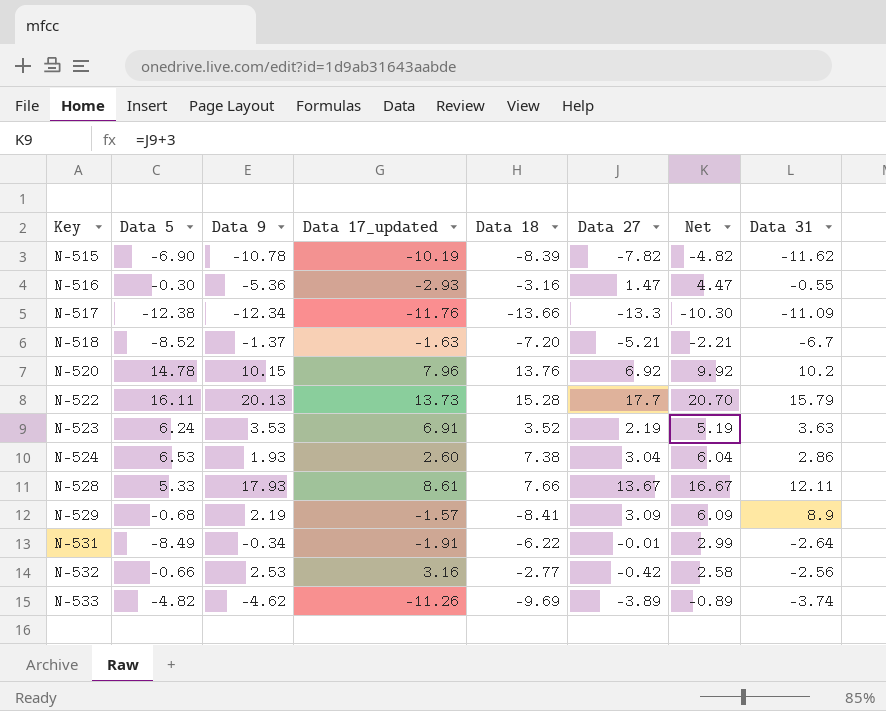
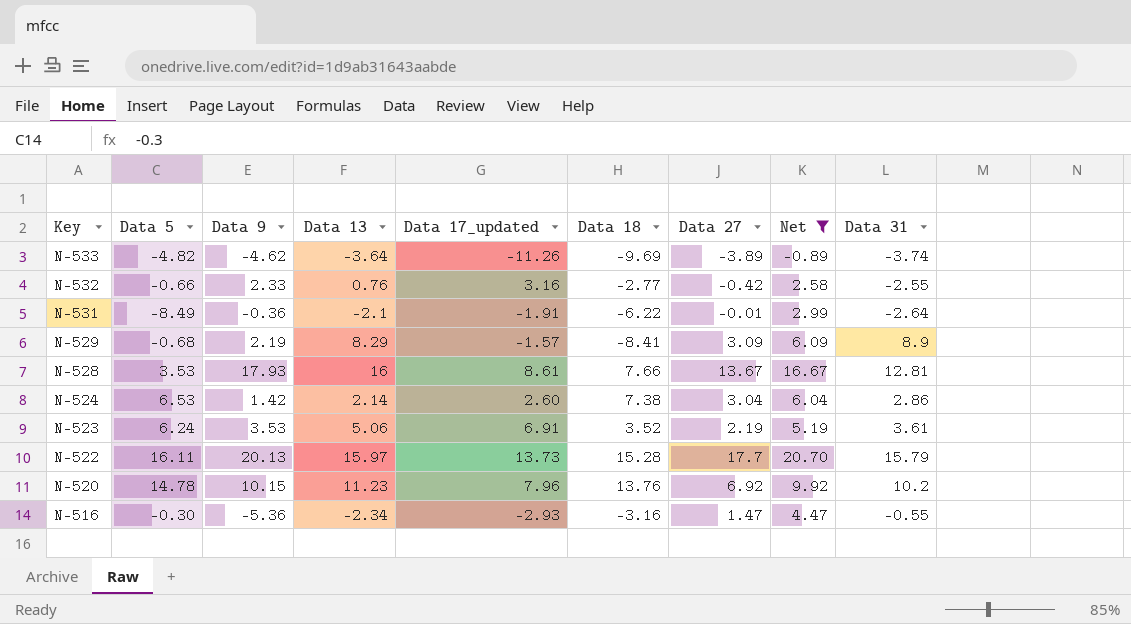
filter: none -> Net >= -0.89
row order: Key ascending -> Key descending
column Data 13 | position: none -> 4
N-532 | Data 9: 2.53 -> 2.33
N-532 | Data 31: -2.56 -> -2.55
N-531 | Data 9: -0.34 -> -0.36
N-528 | Data 5: 5.33 -> 3.53
N-528 | Data 31: 12.11 -> 12.81
N-524 | Data 9: 1.93 -> 1.42
N-523 | Data 31: 3.63 -> 3.61

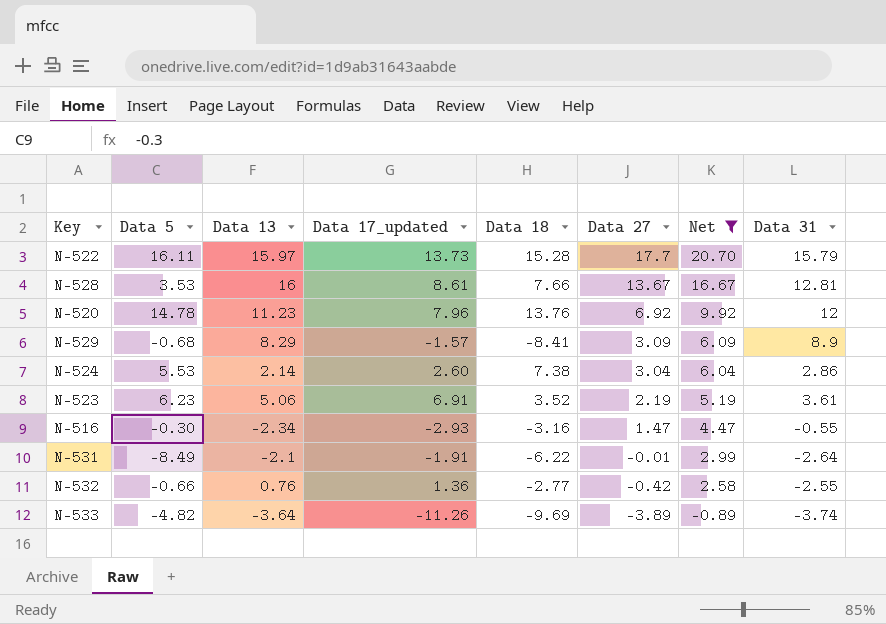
row order: Key descending -> Data 27 descending
column Data 9 | position: 3 -> none
N-520 | Data 31: 10.2 -> 12
N-524 | Data 5: 6.53 -> 5.53
N-523 | Data 5: 6.24 -> 6.23
N-532 | Data 17_updated: 3.16 -> 1.36

